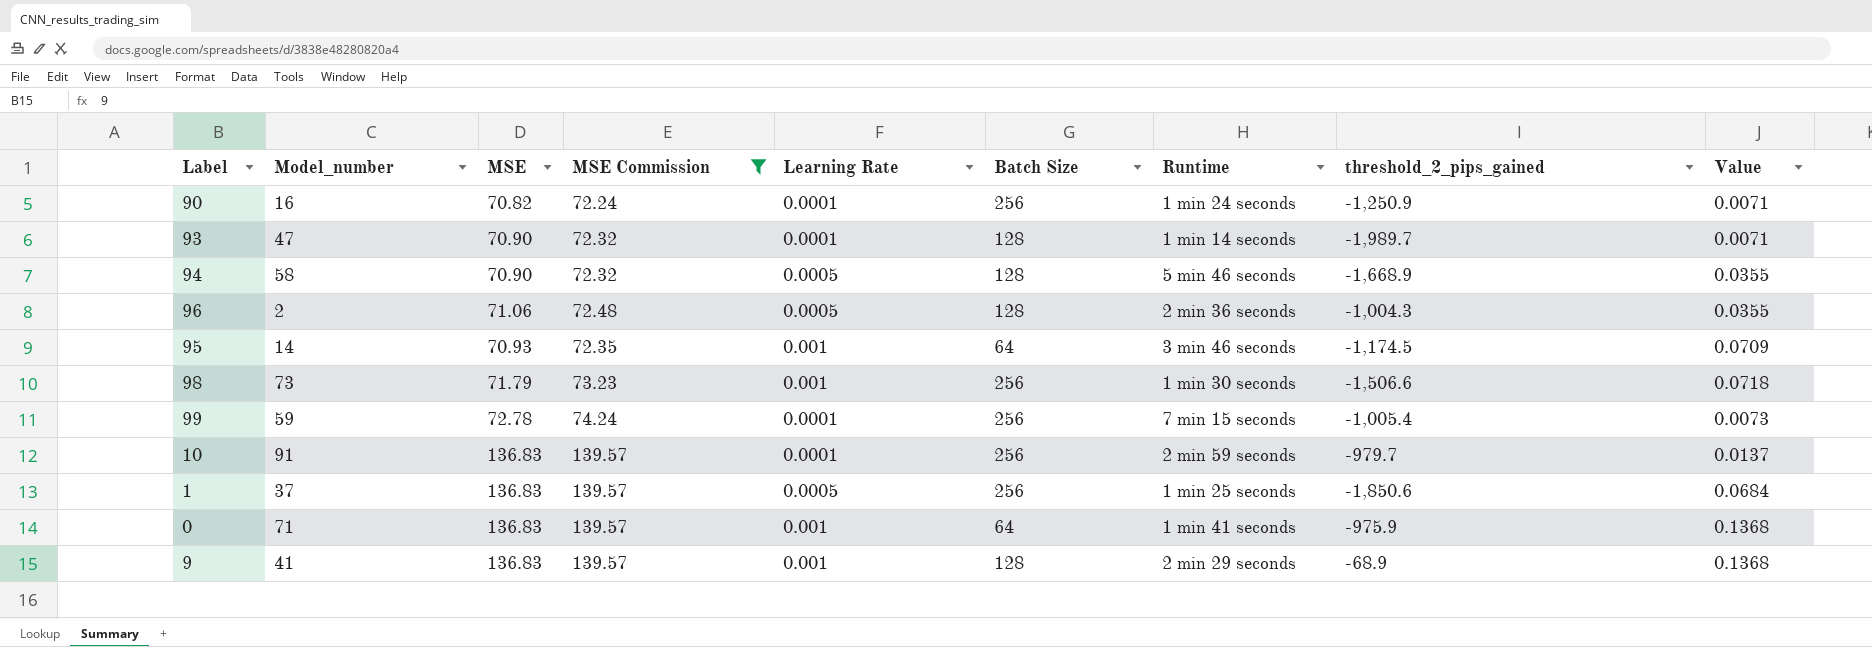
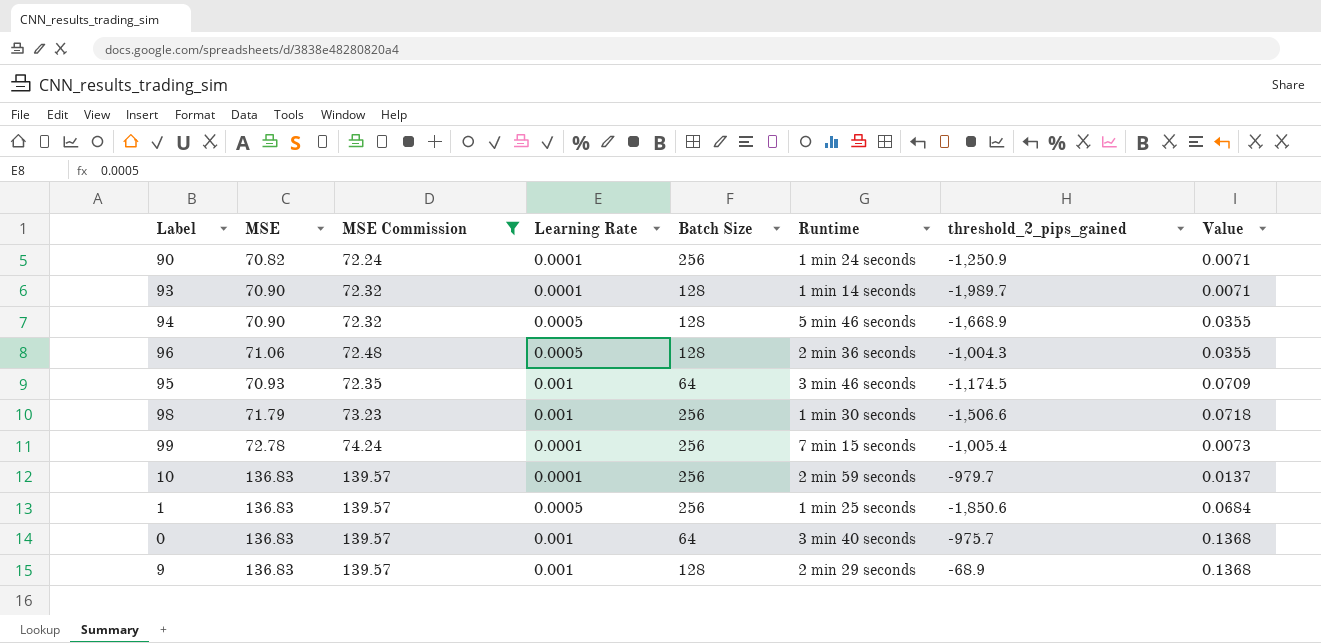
column Model_number | position: 2 -> none
0 | Runtime: 1 min 41 seconds -> 3 min 40 seconds
0 | threshold_2_pips_gained: -975.9 -> -975.7

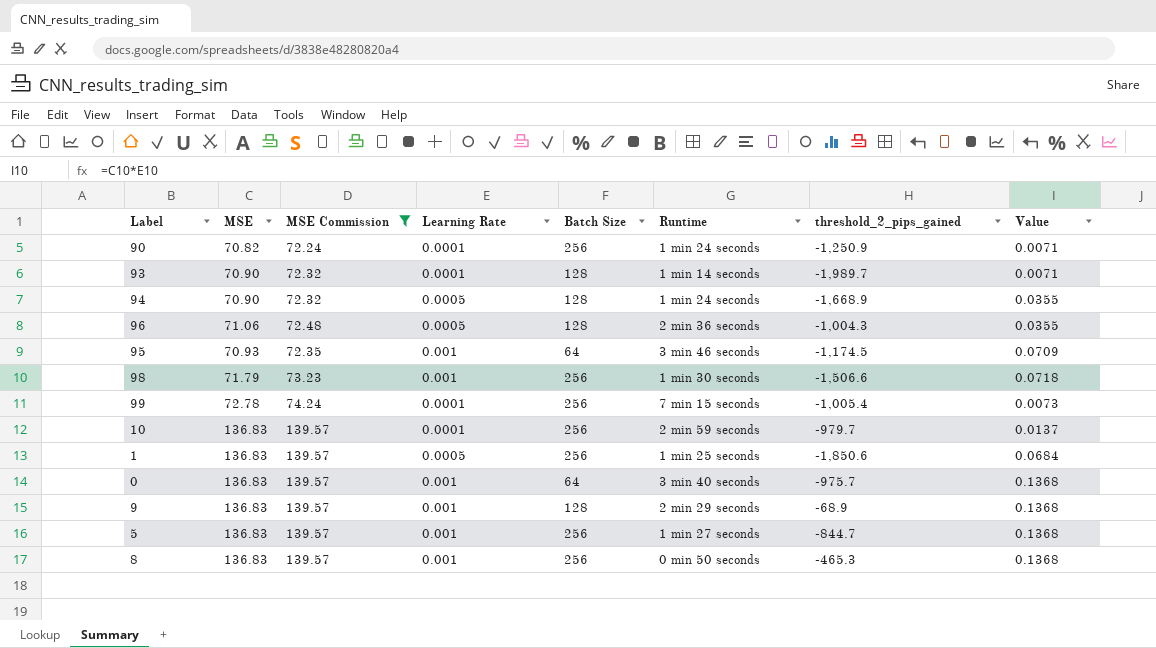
94 | Runtime: 5 min 46 seconds -> 1 min 24 seconds
row 5: none -> 136.83 | 139.57 | 0.001 | 256 | 1 min 27 seconds | -844.7 | 0.1368
row 8: none -> 136.83 | 139.57 | 0.001 | 256 | 0 min 50 seconds | -465.3 | 0.1368

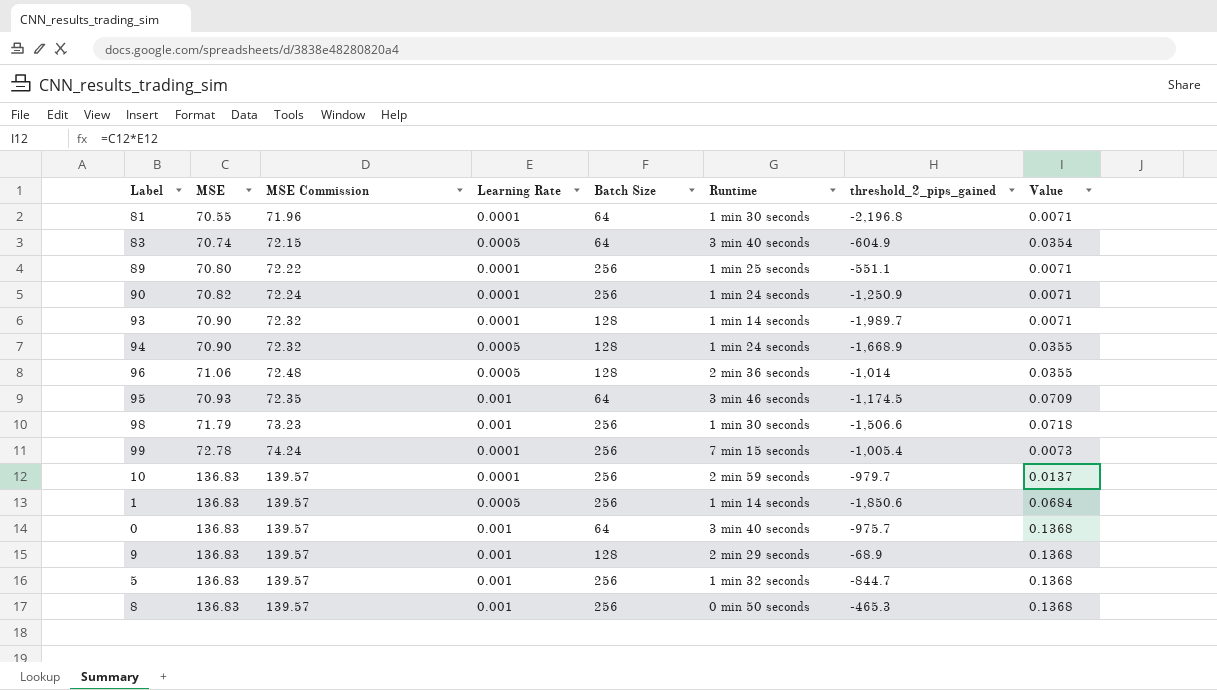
filter: MSE Commission >= 72.24 -> none
96 | threshold_2_pips_gained: -1,004.3 -> -1,014
1 | Runtime: 1 min 25 seconds -> 1 min 14 seconds
5 | Runtime: 1 min 27 seconds -> 1 min 32 seconds

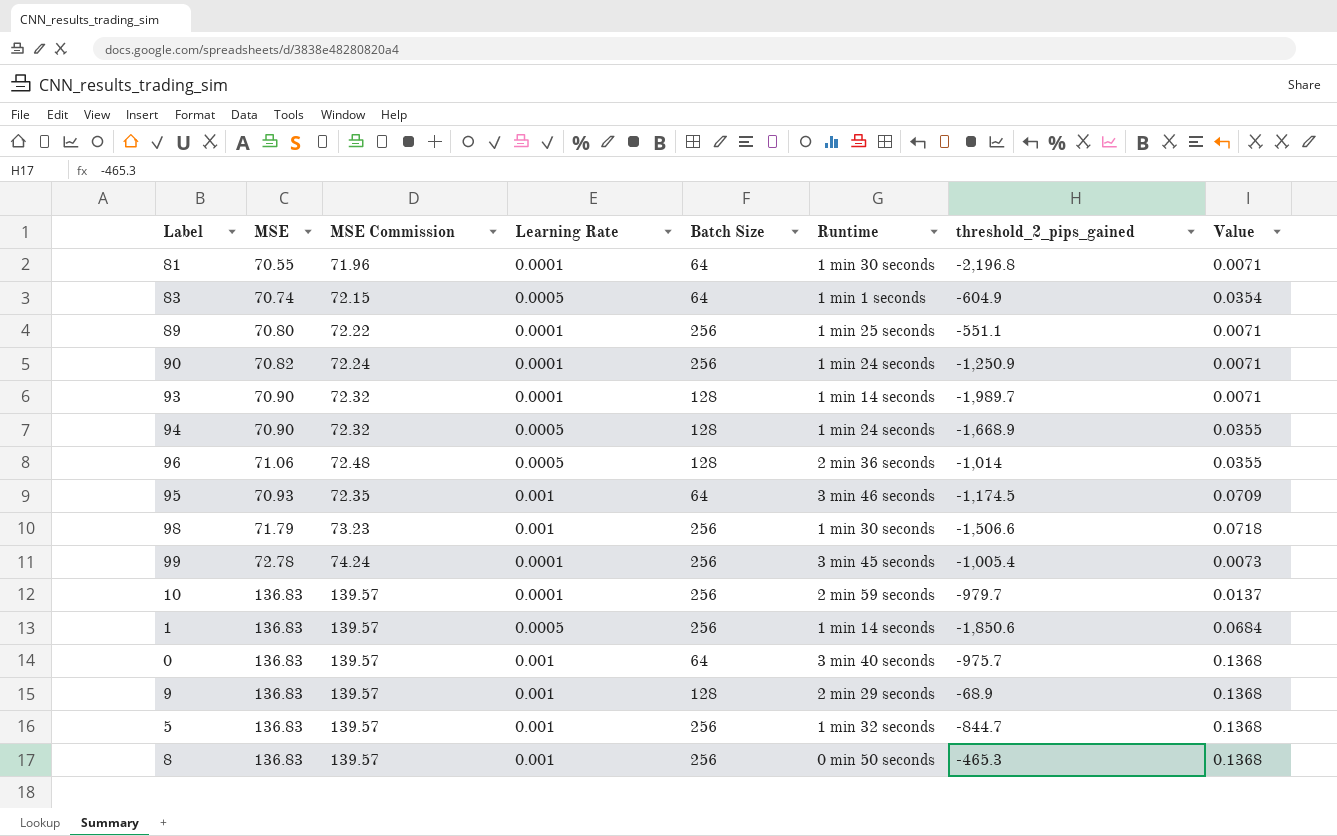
83 | Runtime: 3 min 40 seconds -> 1 min 1 seconds
99 | Runtime: 7 min 15 seconds -> 3 min 45 seconds

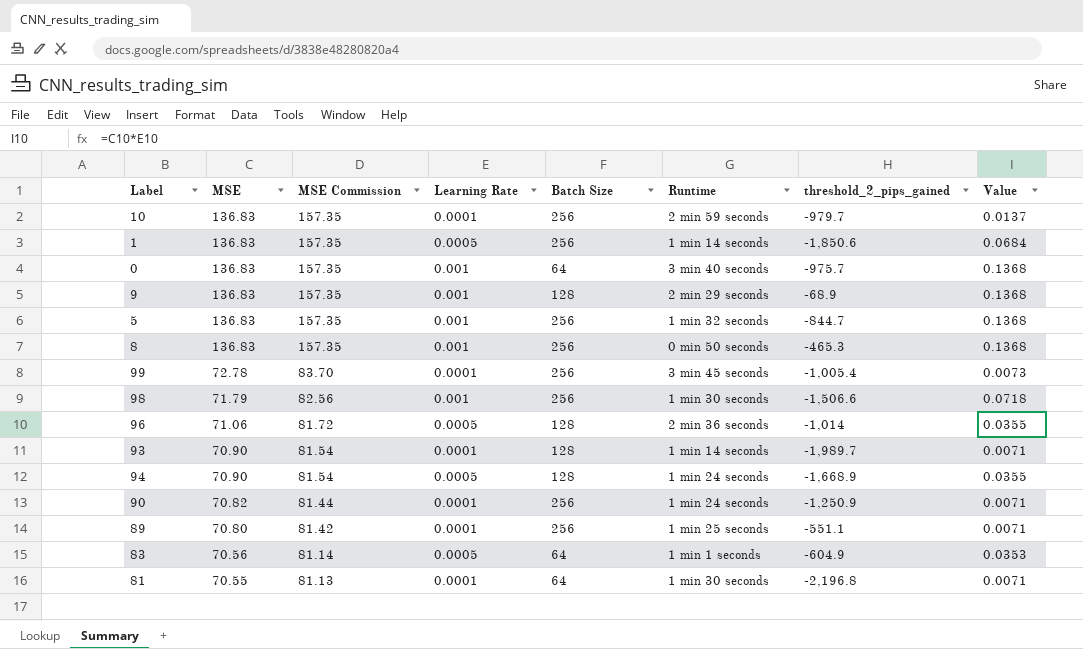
row order: none -> MSE descending
column MSE Commission | formula: [MSE] * 1.02 -> [MSE] * 1.15
row 95: 70.93 | 72.35 | 0.001 | 64 | 3 min 46 seconds | -1,174.5 | 0.0709 -> none
83 | MSE: 70.74 -> 70.56
83 | Value: 0.0354 -> 0.0353

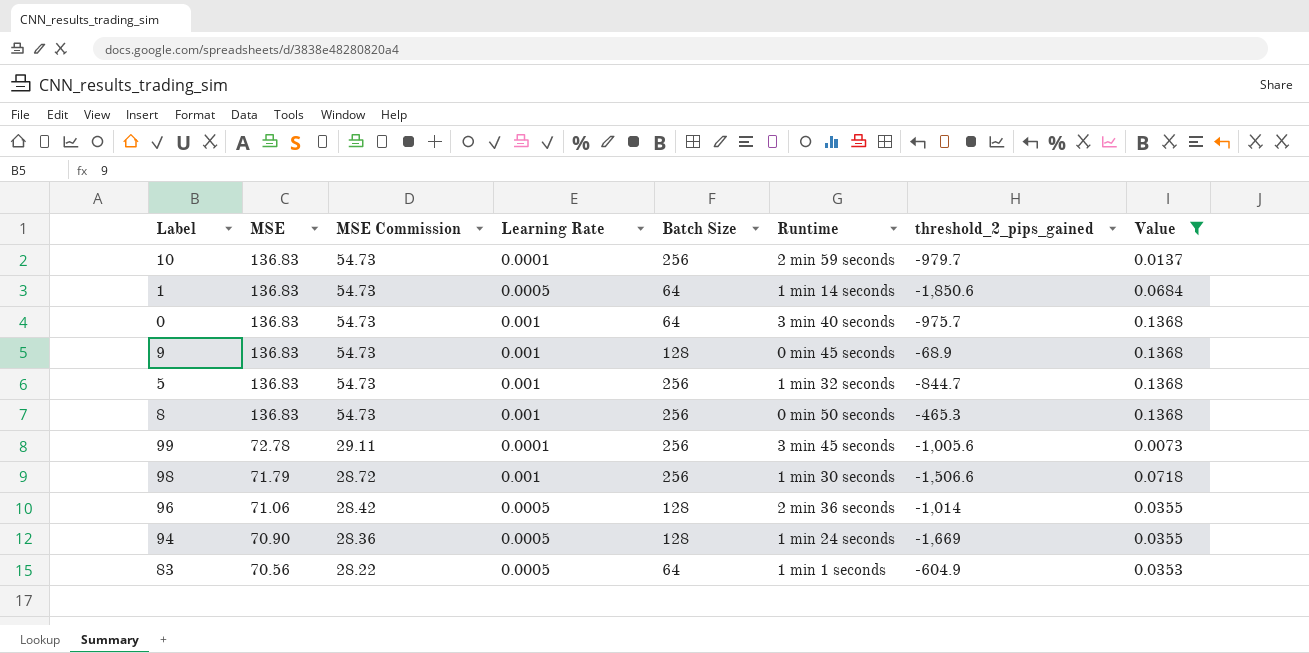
filter: none -> Value != 0.0071
column MSE Commission | formula: [MSE] * 1.15 -> [MSE] * 0.4
1 | Batch Size: 256 -> 64
9 | Runtime: 2 min 29 seconds -> 0 min 45 seconds
99 | threshold_2_pips_gained: -1,005.4 -> -1,005.6
94 | threshold_2_pips_gained: -1,668.9 -> -1,669

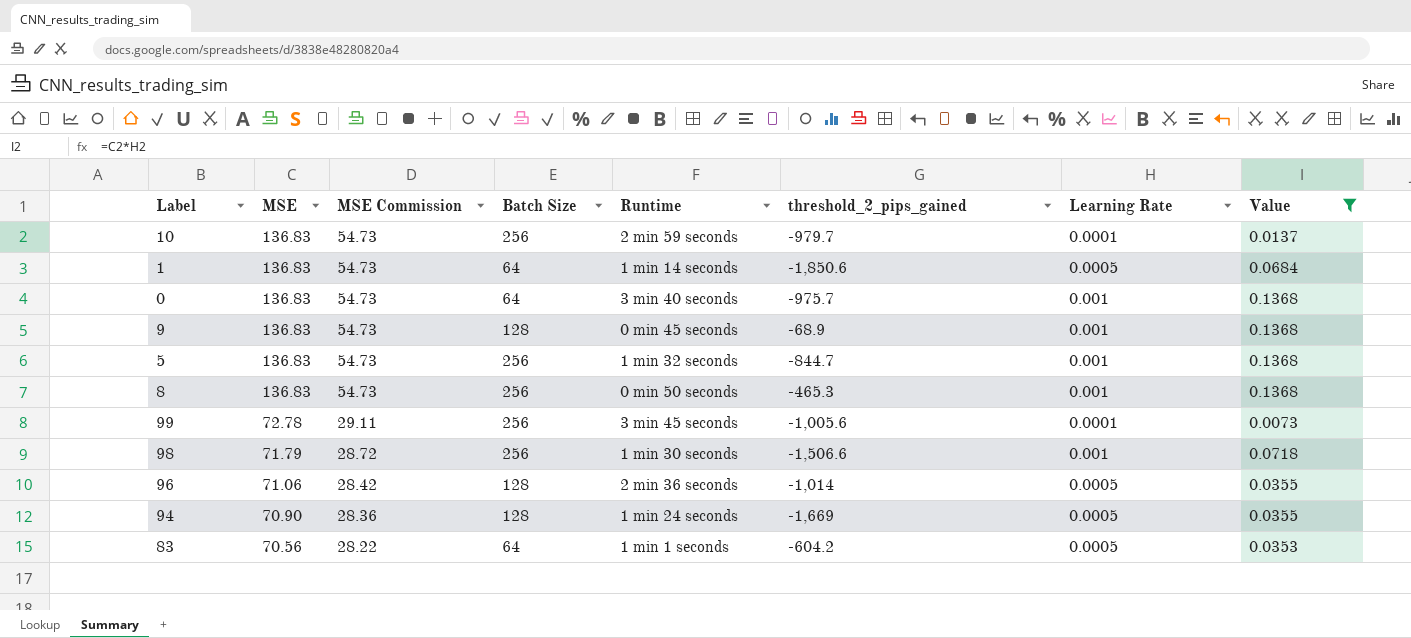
column Learning Rate | position: 4 -> 7
83 | threshold_2_pips_gained: -604.9 -> -604.2

